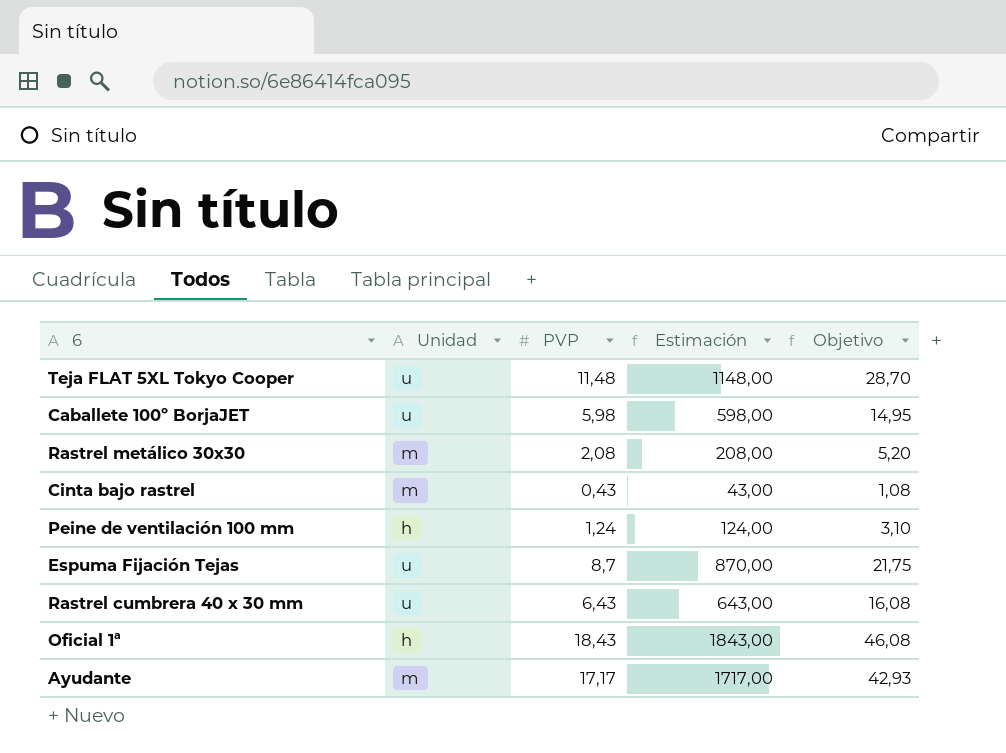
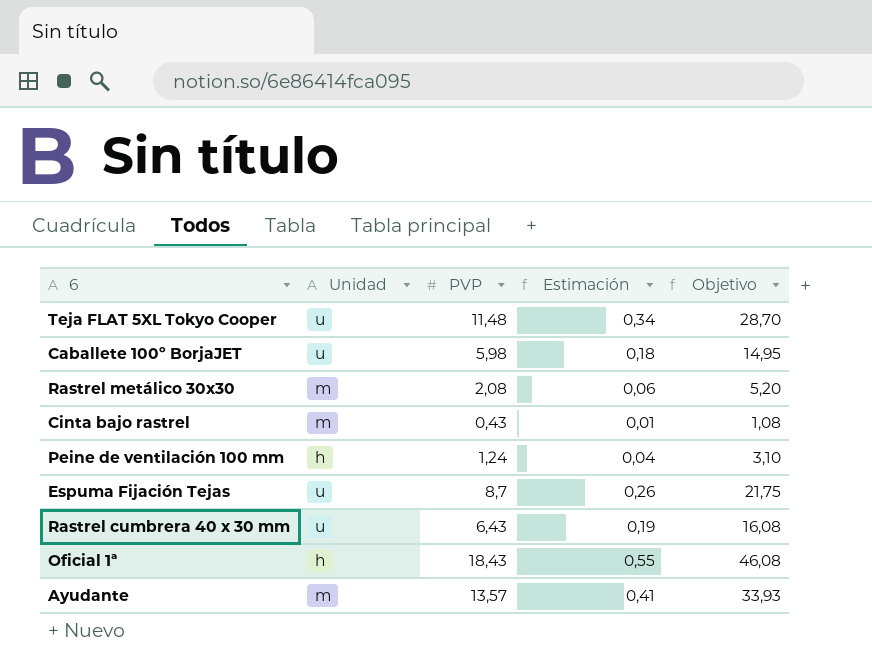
column Estimación | formula: [PVP] * 100 -> [PVP] * 0,03
Ayudante | PVP: 17,17 -> 13,57
Ayudante | Objetivo: 42,93 -> 33,93

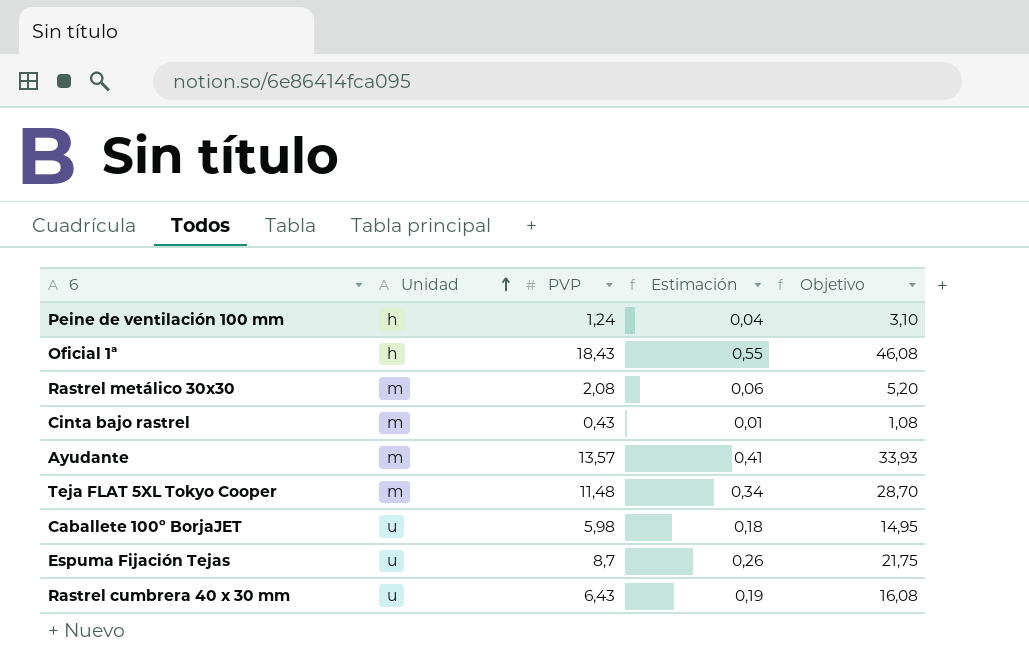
row order: none -> Unidad ascending
Teja FLAT 5XL Tokyo Cooper | Unidad: u -> m

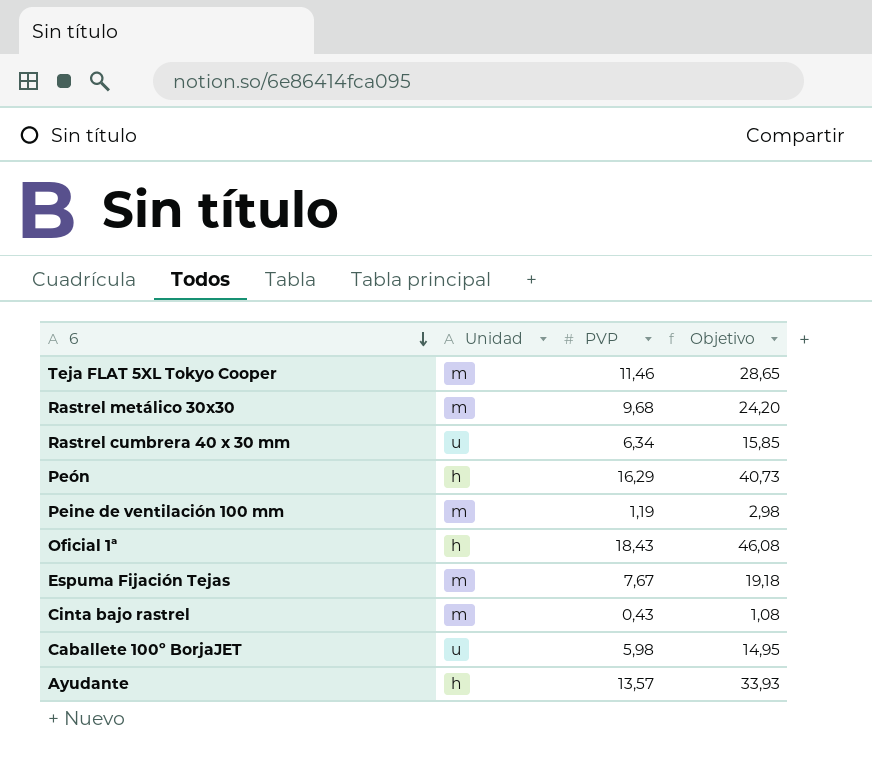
row order: Unidad ascending -> 6 descending
column Estimación | formula: [PVP] * 0,03 -> none
Teja FLAT 5XL Tokyo Cooper | PVP: 11,48 -> 11,46
Teja FLAT 5XL Tokyo Cooper | Objetivo: 28,70 -> 28,65
Rastrel metálico 30x30 | PVP: 2,08 -> 9,68
Rastrel metálico 30x30 | Objetivo: 5,20 -> 24,20
Rastrel cumbrera 40 x 30 mm | PVP: 6,43 -> 6,34
Rastrel cumbrera 40 x 30 mm | Objetivo: 16,08 -> 15,85
row Peón: none -> h | 16,29 | 40,73
Peine de ventilación 100 mm | Unidad: h -> m
Peine de ventilación 100 mm | PVP: 1,24 -> 1,19
Peine de ventilación 100 mm | Objetivo: 3,10 -> 2,98
Espuma Fijación Tejas | Unidad: u -> m
Espuma Fijación Tejas | PVP: 8,7 -> 7,67
Espuma Fijación Tejas | Objetivo: 21,75 -> 19,18
Ayudante | Unidad: m -> h

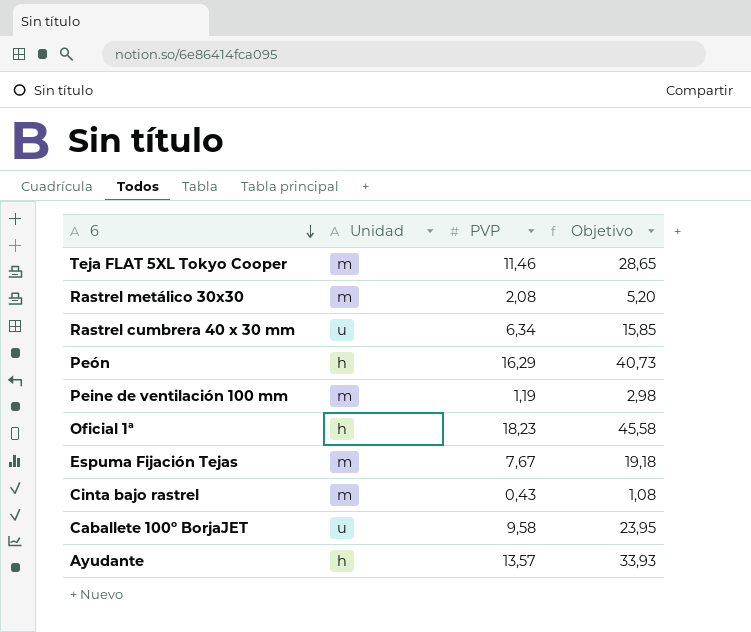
Rastrel metálico 30x30 | PVP: 9,68 -> 2,08
Rastrel metálico 30x30 | Objetivo: 24,20 -> 5,20
Oficial 1ª | PVP: 18,43 -> 18,23
Oficial 1ª | Objetivo: 46,08 -> 45,58
Caballete 100º BorjaJET | PVP: 5,98 -> 9,58
Caballete 100º BorjaJET | Objetivo: 14,95 -> 23,95

